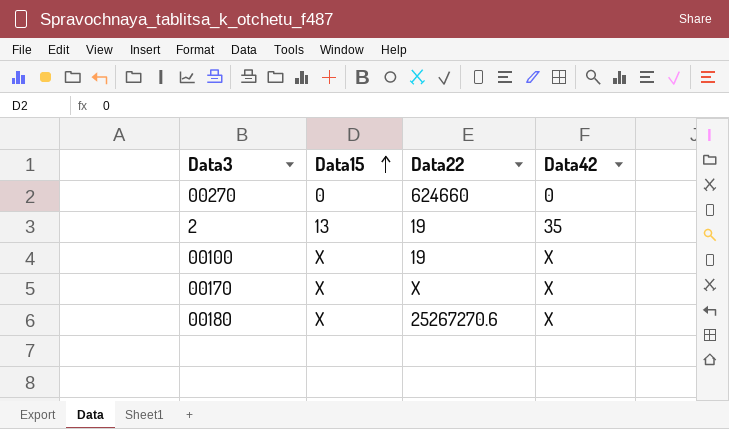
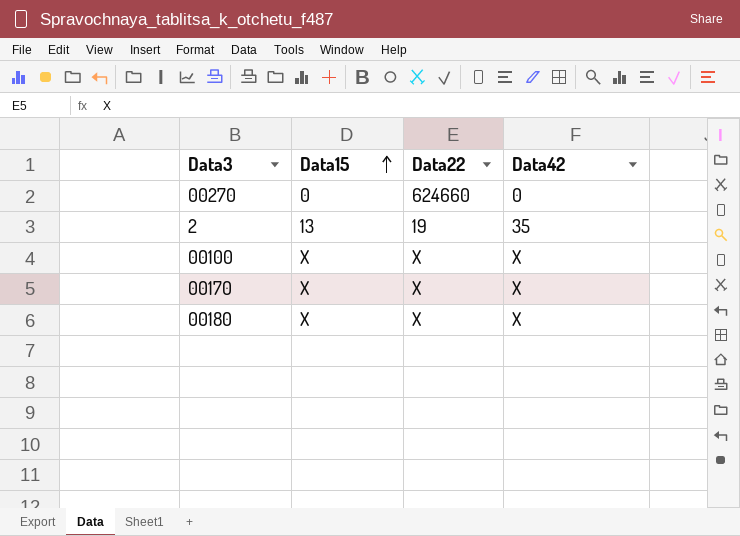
00100 | Data22: 19 -> X
00180 | Data22: 25267270.6 -> X

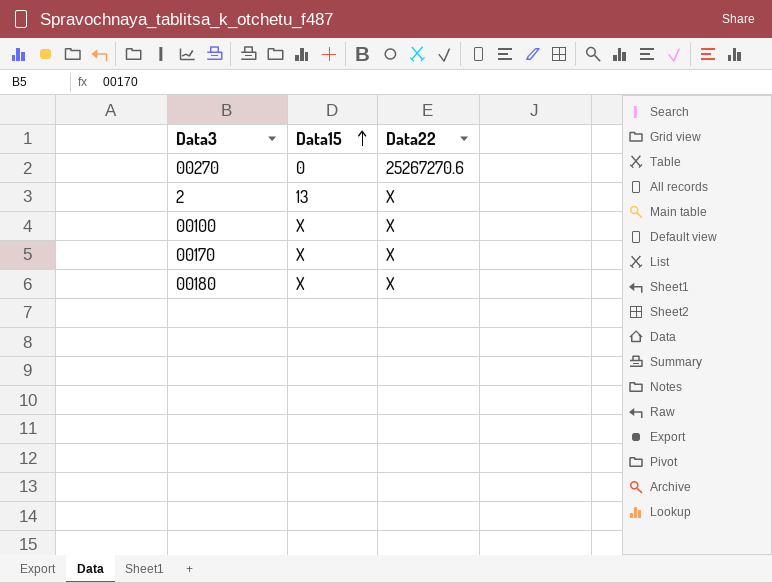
column Data42 | position: 4 -> none
00270 | Data22: 624660 -> 25267270.6
2 | Data22: 19 -> X

